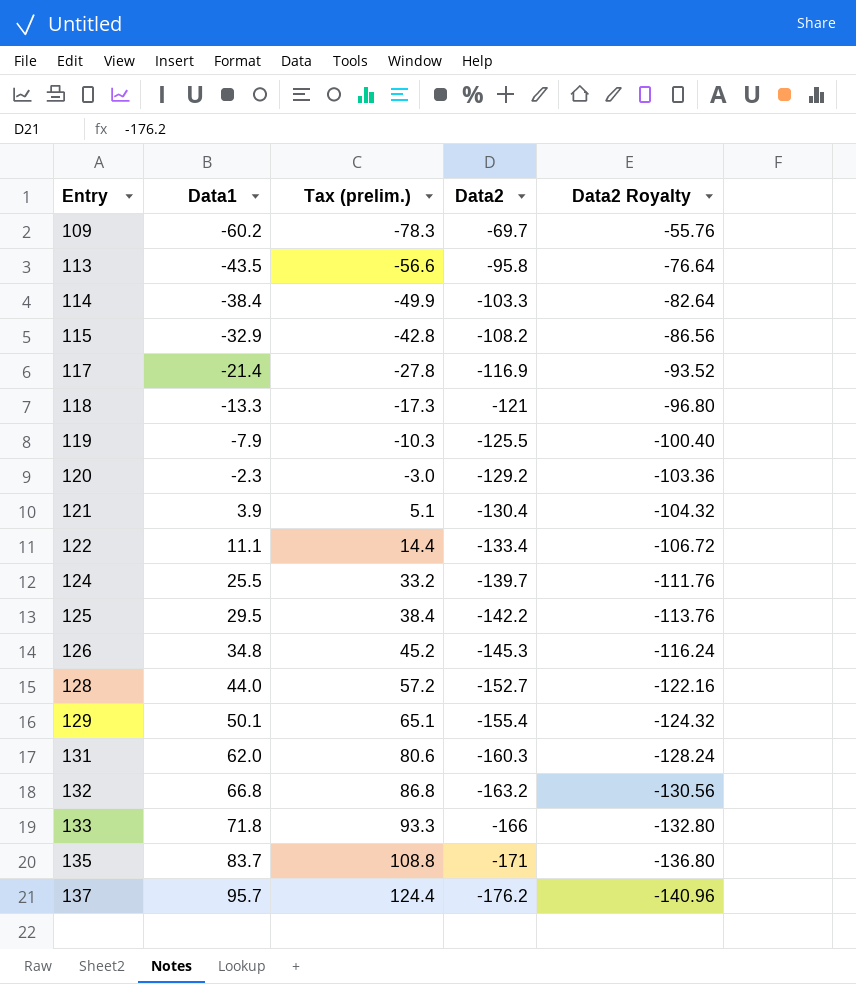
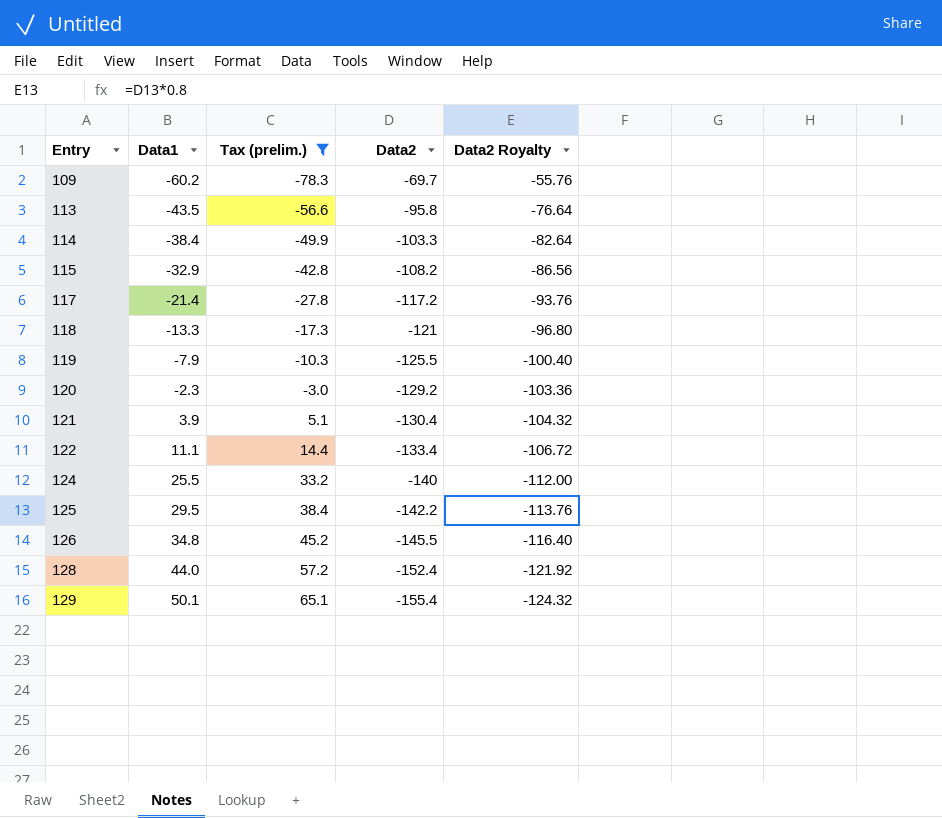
filter: none -> Tax (prelim.) <= 65.1
117 | Data2: -116.9 -> -117.2
117 | Data2 Royalty: -93.52 -> -93.76
124 | Data2: -139.7 -> -140
124 | Data2 Royalty: -111.76 -> -112.00
126 | Data2: -145.3 -> -145.5
126 | Data2 Royalty: -116.24 -> -116.40
128 | Data2: -152.7 -> -152.4
128 | Data2 Royalty: -122.16 -> -121.92

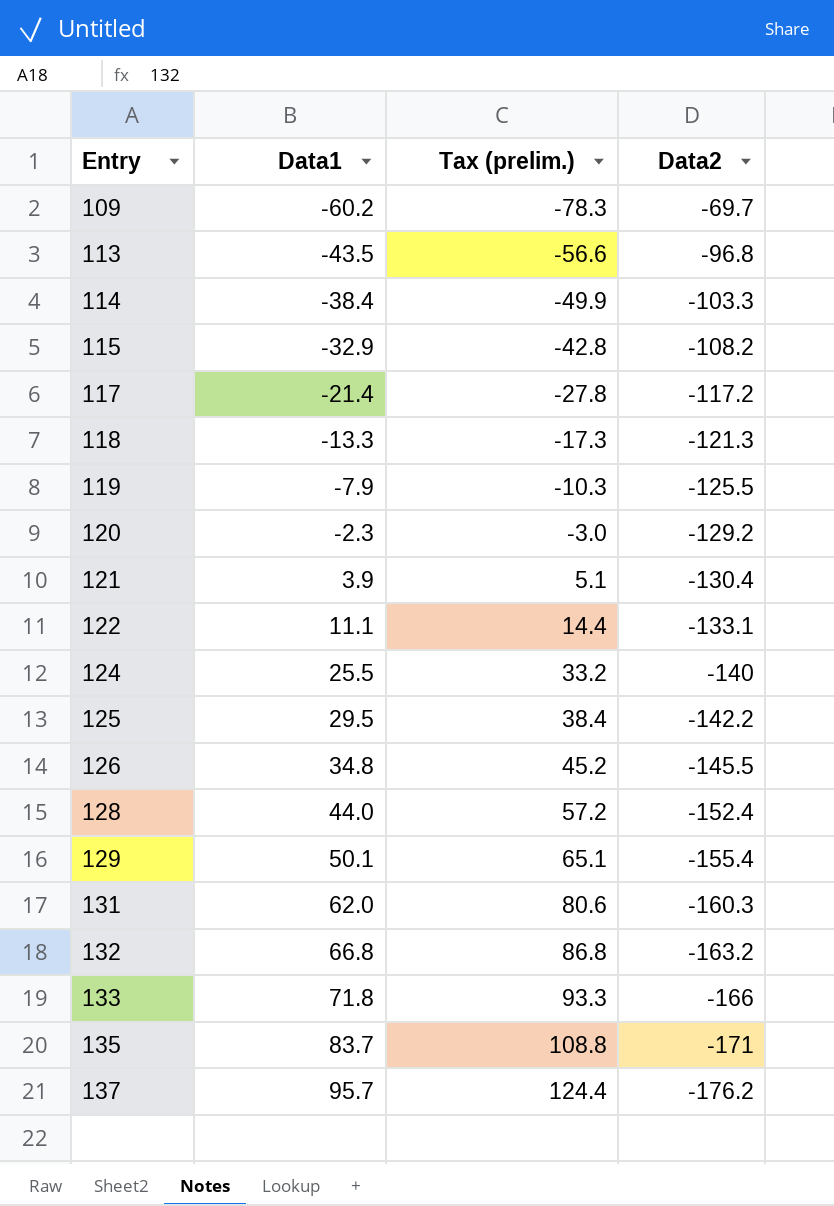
filter: Tax (prelim.) <= 65.1 -> none
column Data2 Royalty | formula: [Data2] * 0.8 -> none
113 | Data2: -95.8 -> -96.8
118 | Data2: -121 -> -121.3
122 | Data2: -133.4 -> -133.1

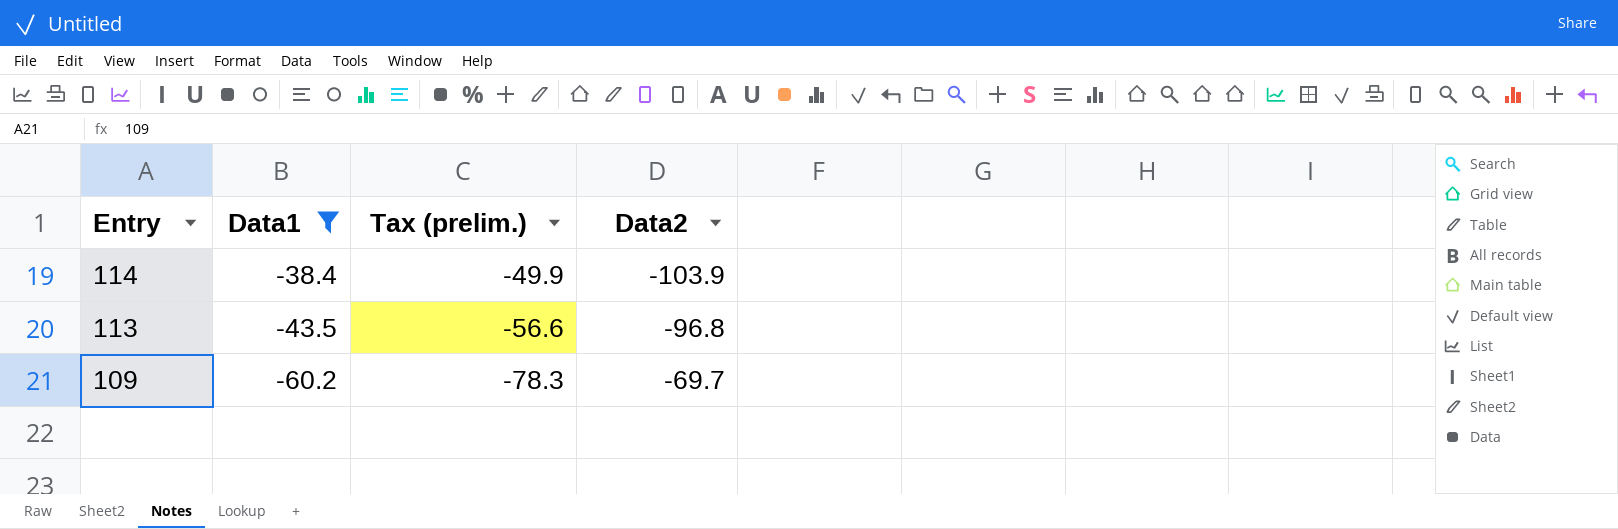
filter: none -> Data1 <= -38.4
row order: Entry ascending -> Entry descending
114 | Data2: -103.3 -> -103.9

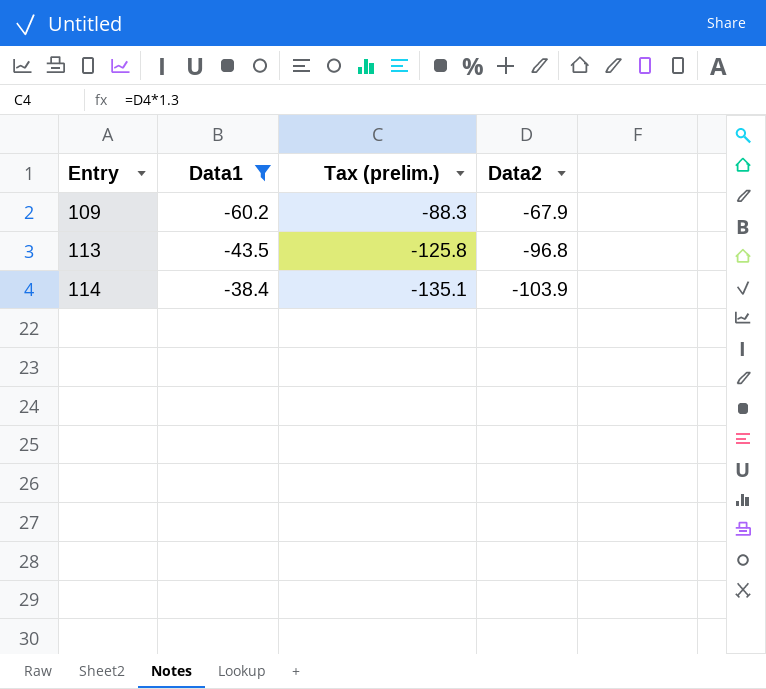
row order: Entry descending -> Entry ascending
column Tax (prelim.) | formula: [Data1] * 1.3 -> [Data2] * 1.3
109 | Data2: -69.7 -> -67.9

